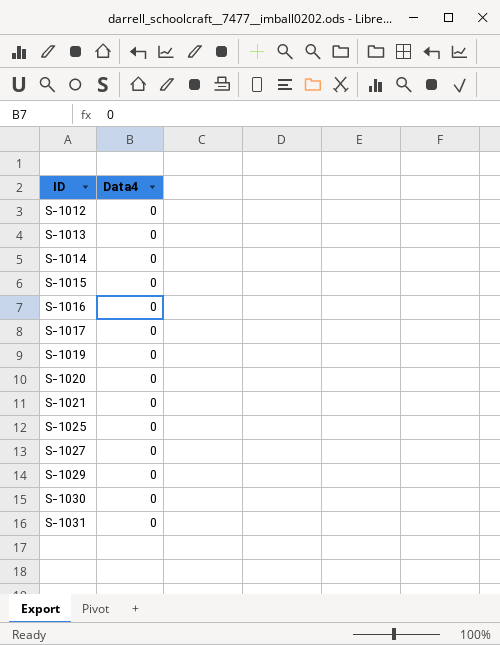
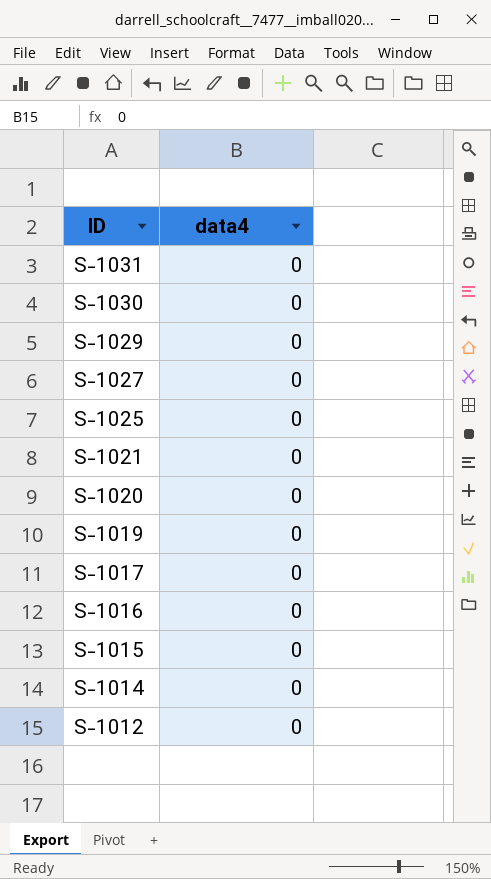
row order: ID ascending -> ID descending
column name: Data4 -> data4
row S-1013: 0 -> none

